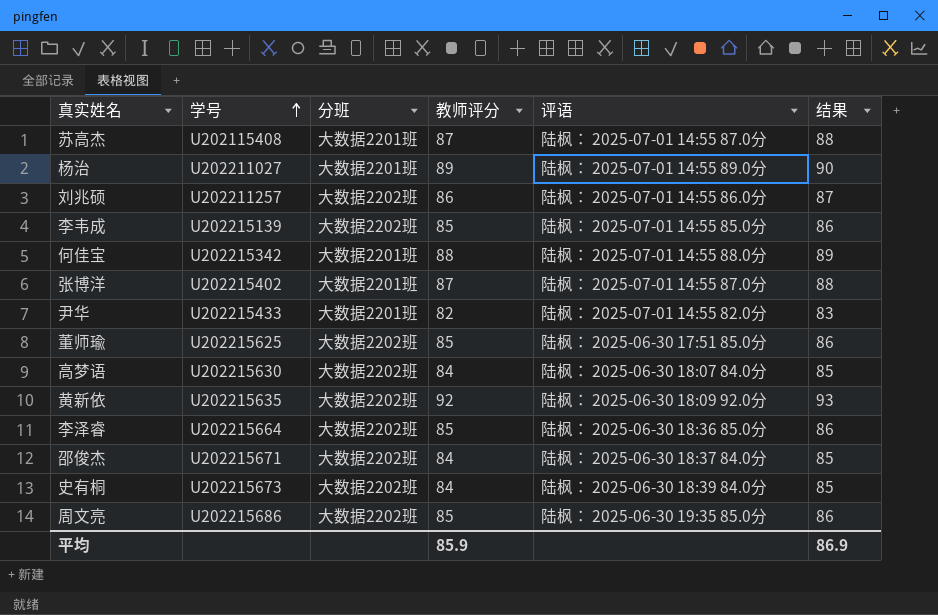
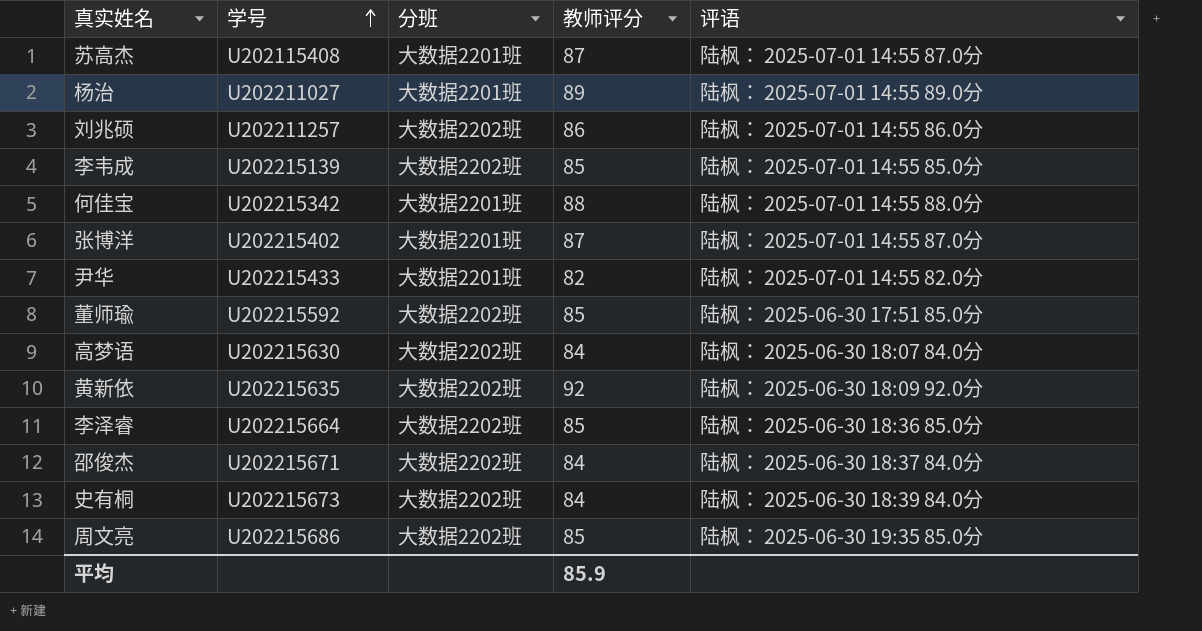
column 结果 | formula: [教师评分] + 1 -> none
董师瑜 | 学号: U202215625 -> U202215592

